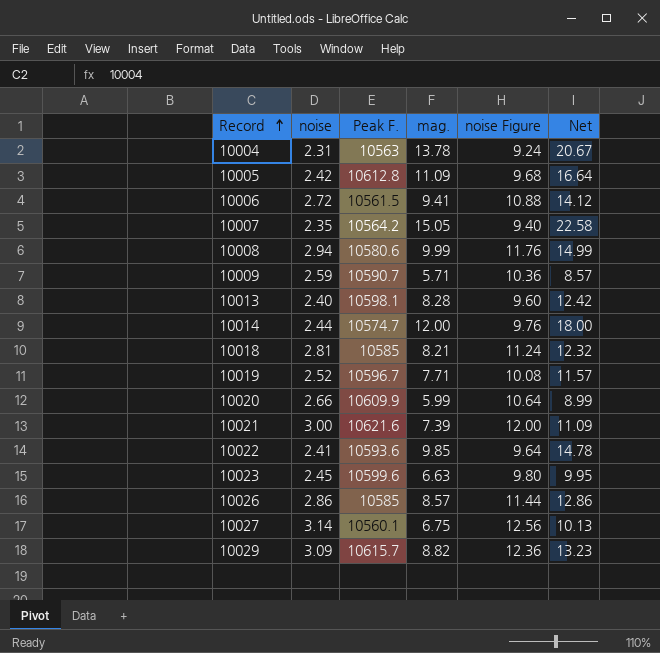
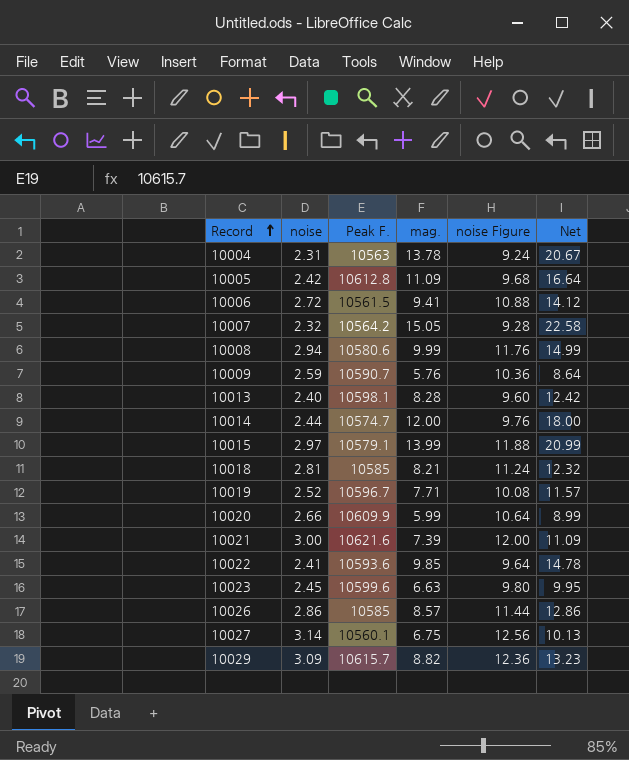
10007 | noise: 2.35 -> 2.32
10007 | noise Figure: 9.40 -> 9.28
10009 | mag.: 5.71 -> 5.76
10009 | Net: 8.57 -> 8.64
row 10015: none -> 2.97 | 10579.1 | 13.99 | 11.88 | 20.99

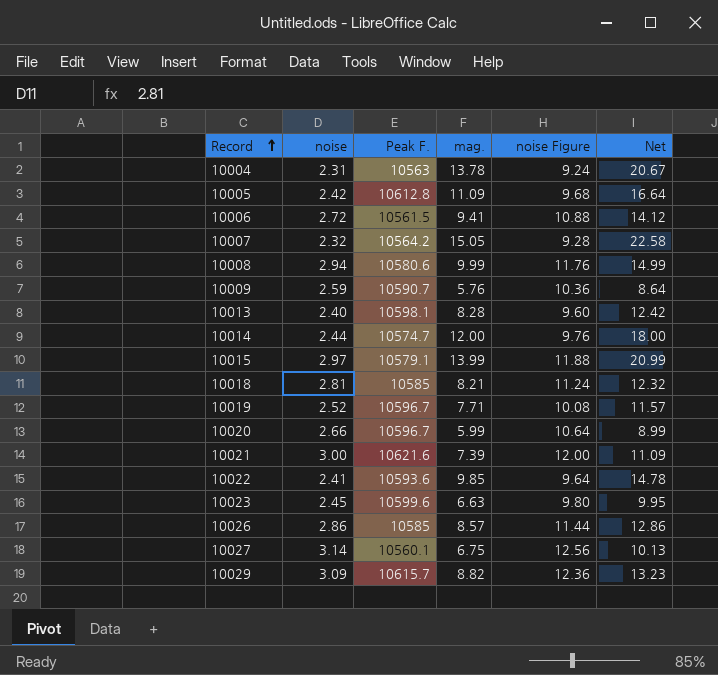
10020 | Peak F.: 10609.9 -> 10596.7

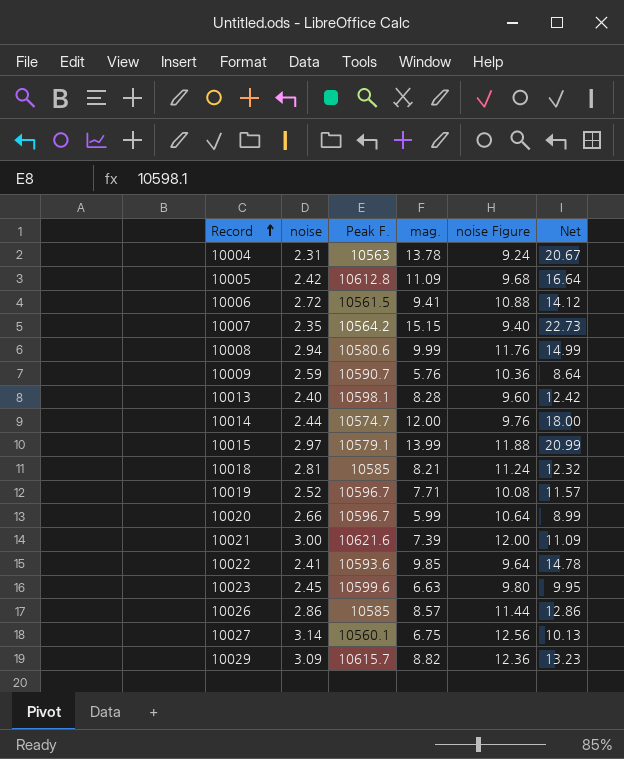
10007 | noise: 2.32 -> 2.35
10007 | mag.: 15.05 -> 15.15
10007 | noise Figure: 9.28 -> 9.40
10007 | Net: 22.58 -> 22.73

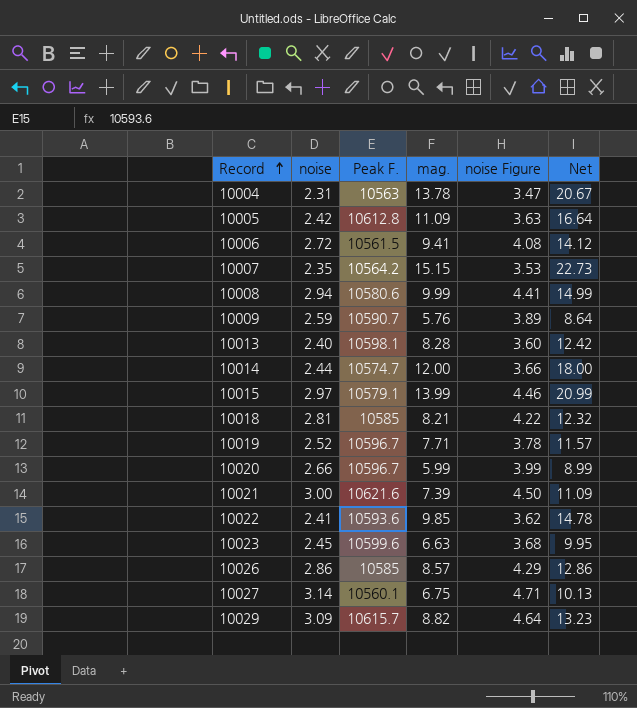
column noise Figure | formula: [noise] * 4 -> [noise] * 1.5

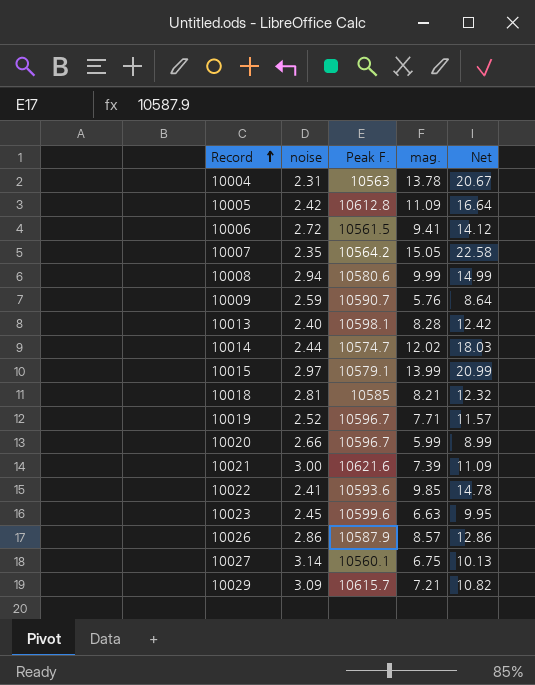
column noise Figure | formula: [noise] * 1.5 -> none
10007 | mag.: 15.15 -> 15.05
10007 | Net: 22.73 -> 22.58
10014 | mag.: 12.00 -> 12.02
10014 | Net: 18.00 -> 18.03
10026 | Peak F.: 10585 -> 10587.9
10029 | mag.: 8.82 -> 7.21
10029 | Net: 13.23 -> 10.82

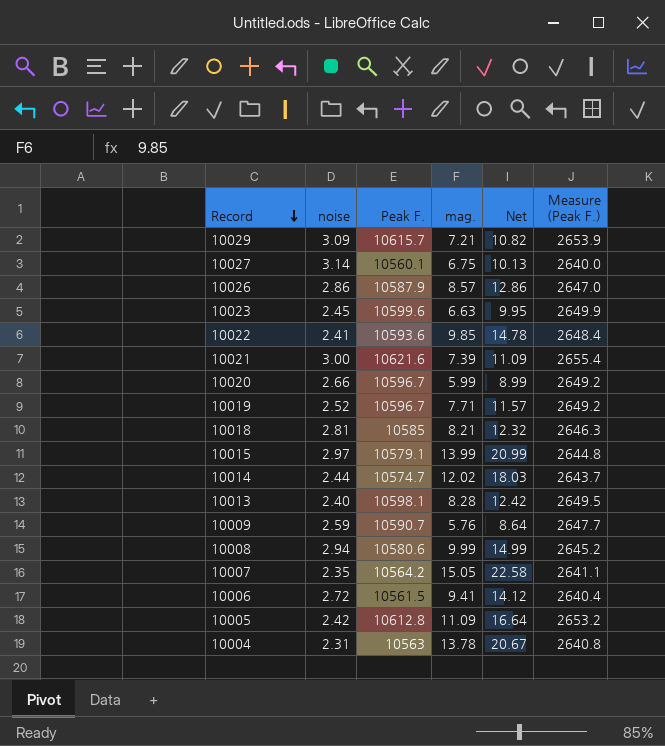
row order: Record ascending -> Record descending
column Measure (Peak F.) | formula: none -> [Peak F.] * 0.25

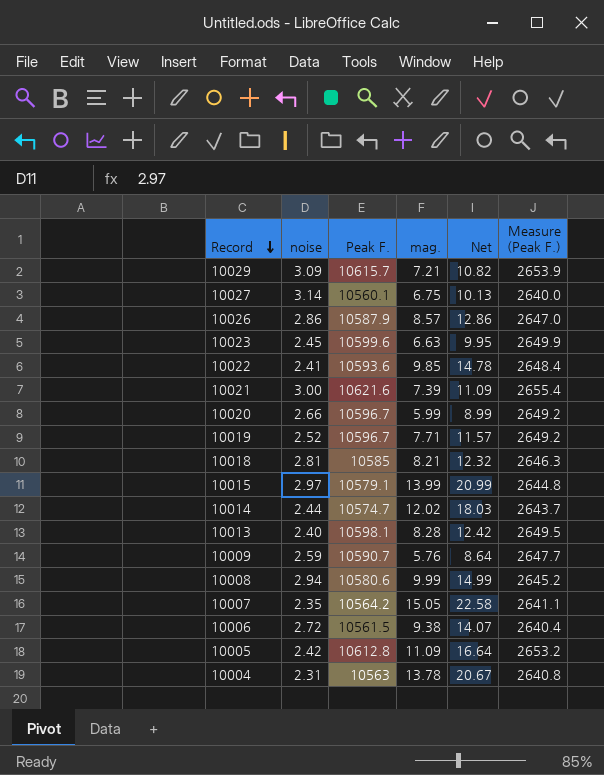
10006 | mag.: 9.41 -> 9.38
10006 | Net: 14.12 -> 14.07

